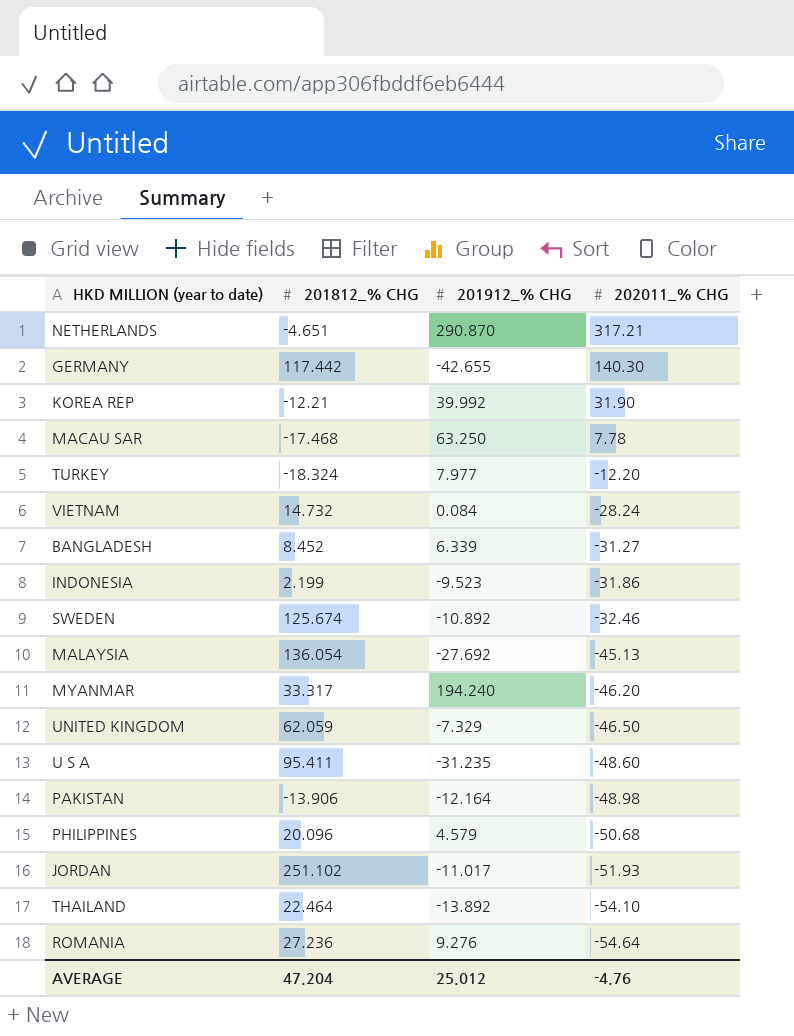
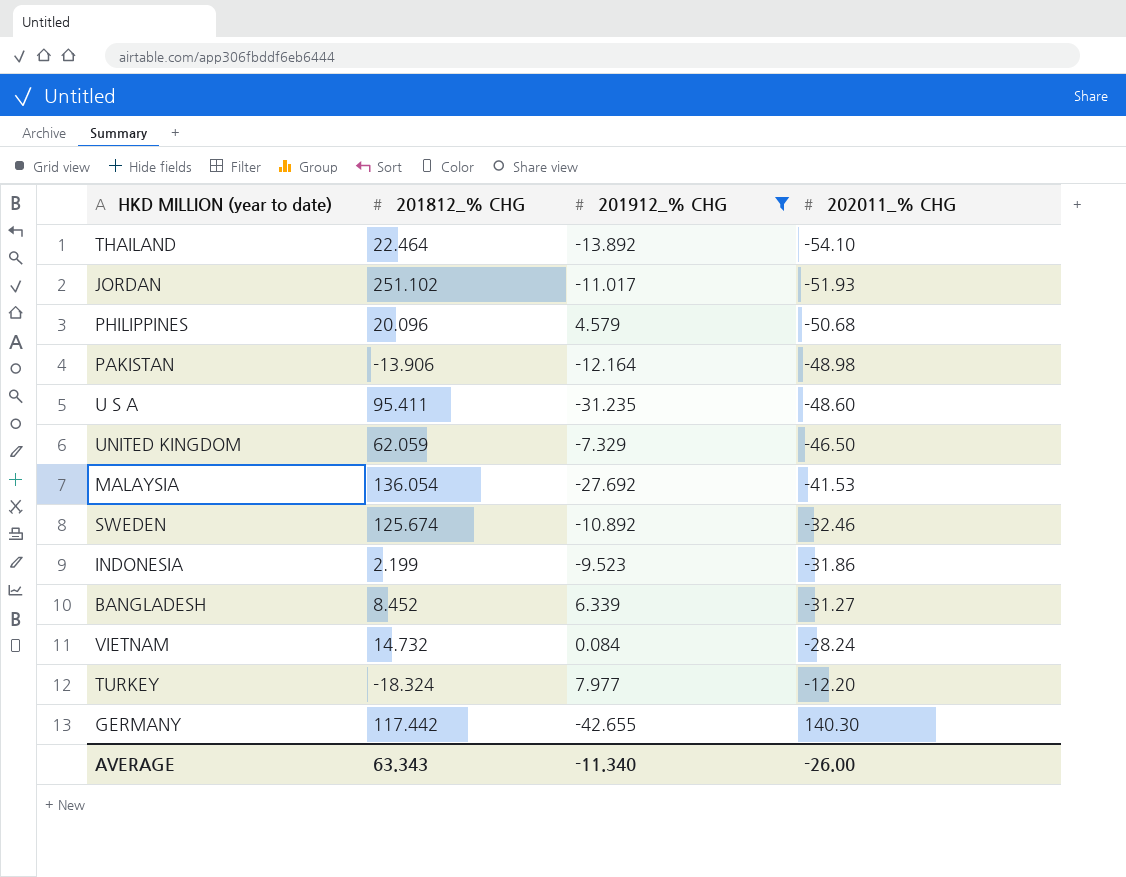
filter: none -> 201912_% CHG <= 7.977
row order: 202011_% CHG descending -> 202011_% CHG ascending
MALAYSIA | 202011_% CHG: -45.13 -> -41.53
AVERAGE | 201812_% CHG: 47.204 -> 63.343
AVERAGE | 201912_% CHG: 25.012 -> -11.340
AVERAGE | 202011_% CHG: -4.76 -> -26.00

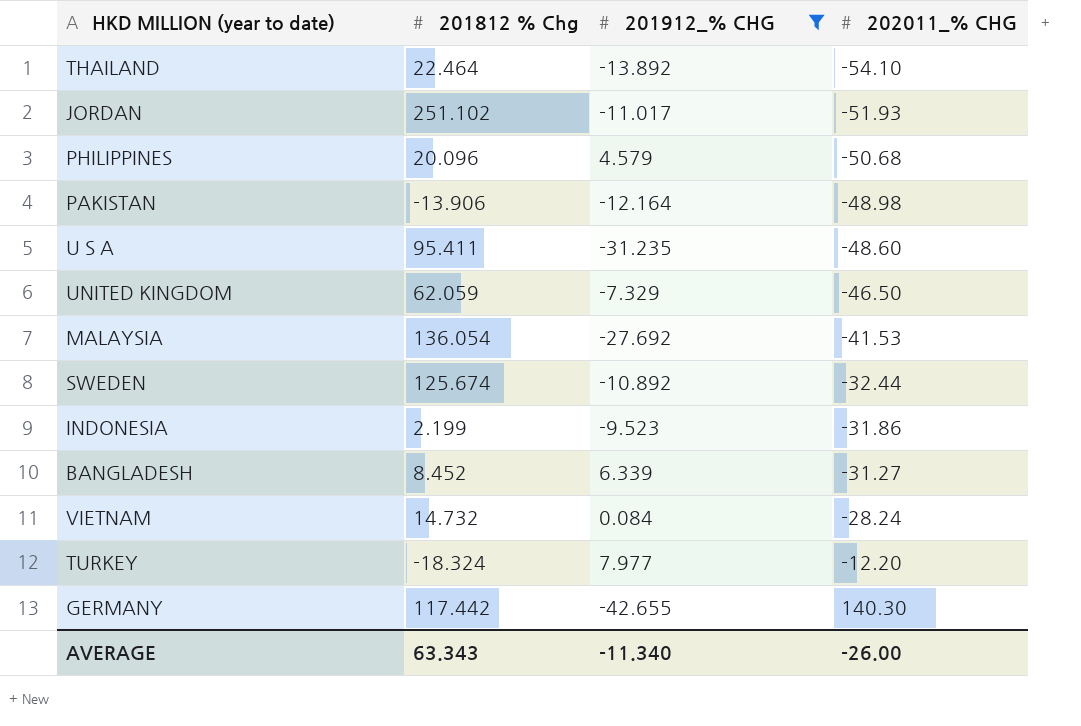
column name: 201812_% CHG -> 201812 % Chg
SWEDEN | 202011_% CHG: -32.46 -> -32.44

